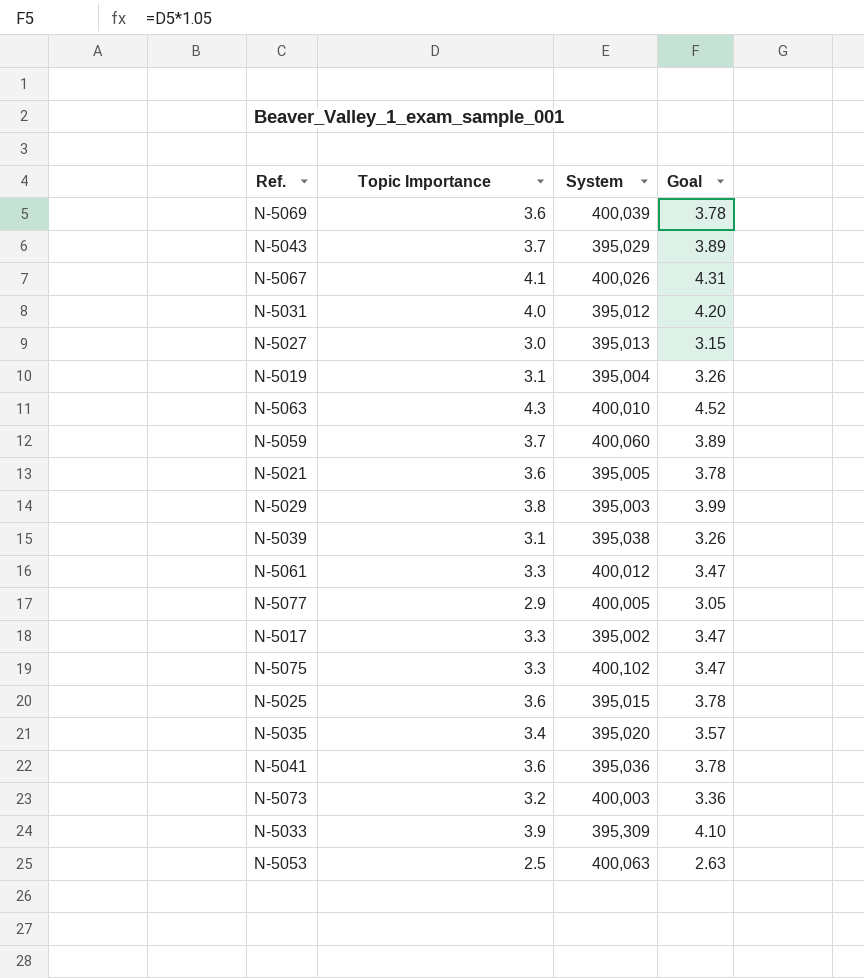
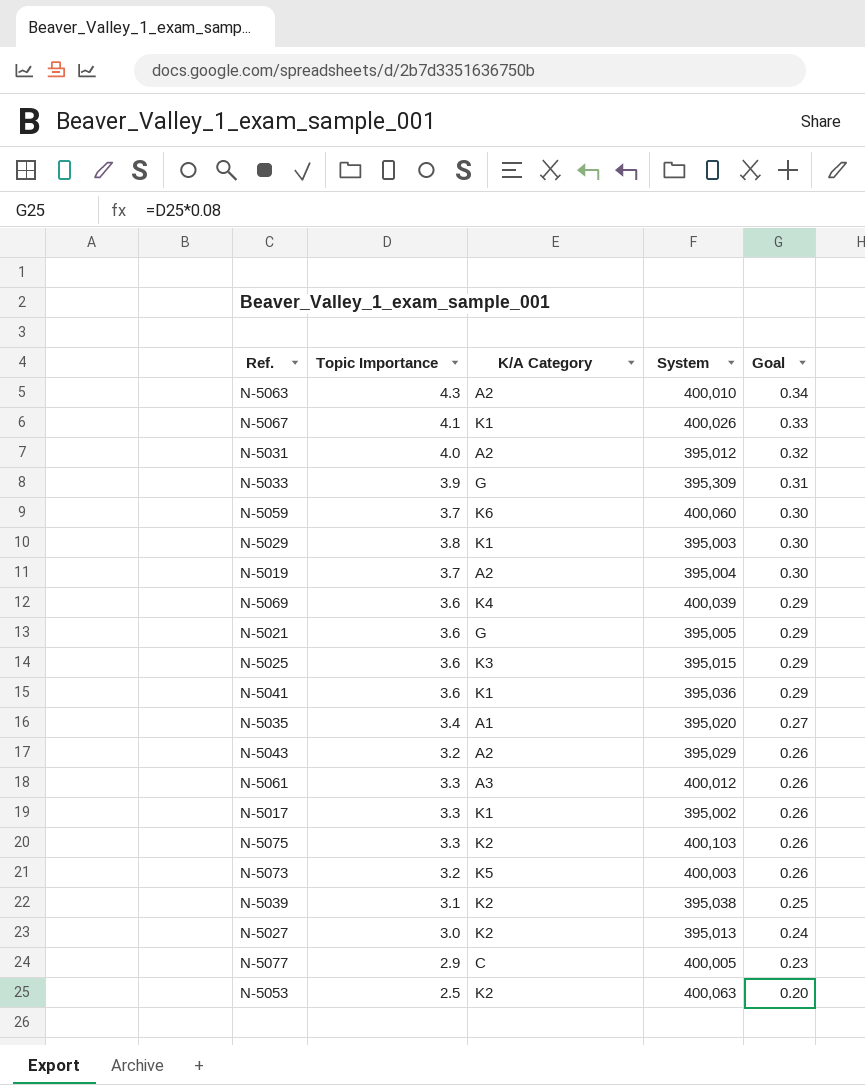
row order: none -> Goal descending
column K/A Category | position: none -> 3
column Goal | formula: [Topic Importance] * 1.05 -> [Topic Importance] * 0.08
N-5019 | Topic Importance: 3.1 -> 3.7
N-5043 | Topic Importance: 3.7 -> 3.2
N-5075 | System: 400,102 -> 400,103

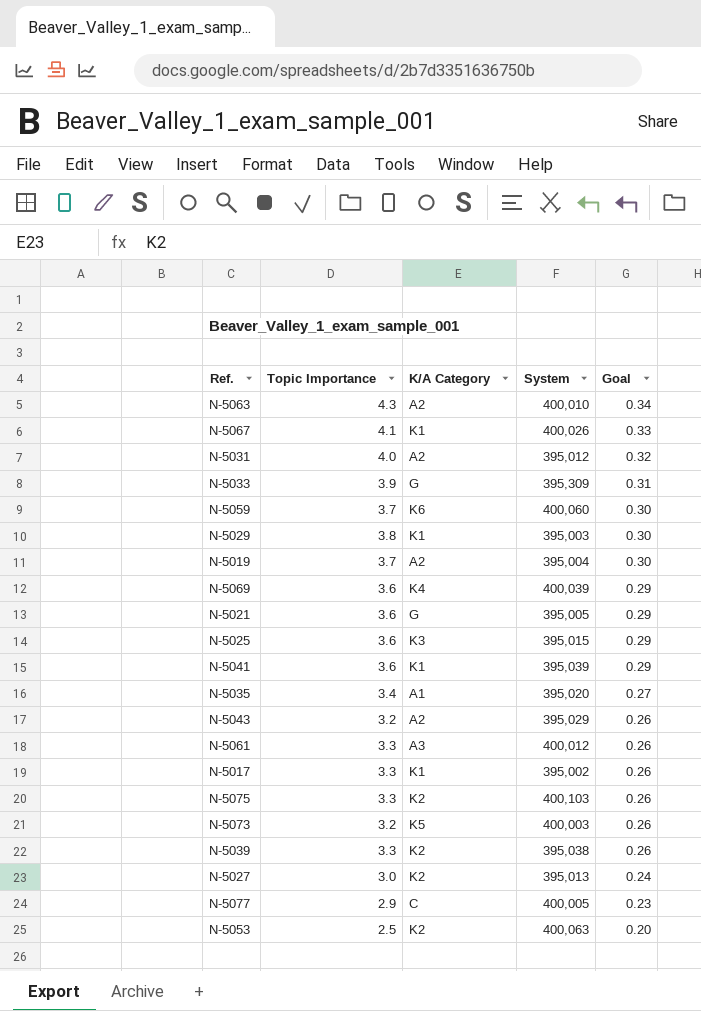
N-5041 | System: 395,036 -> 395,039
N-5039 | Topic Importance: 3.1 -> 3.3
N-5039 | Goal: 0.25 -> 0.26

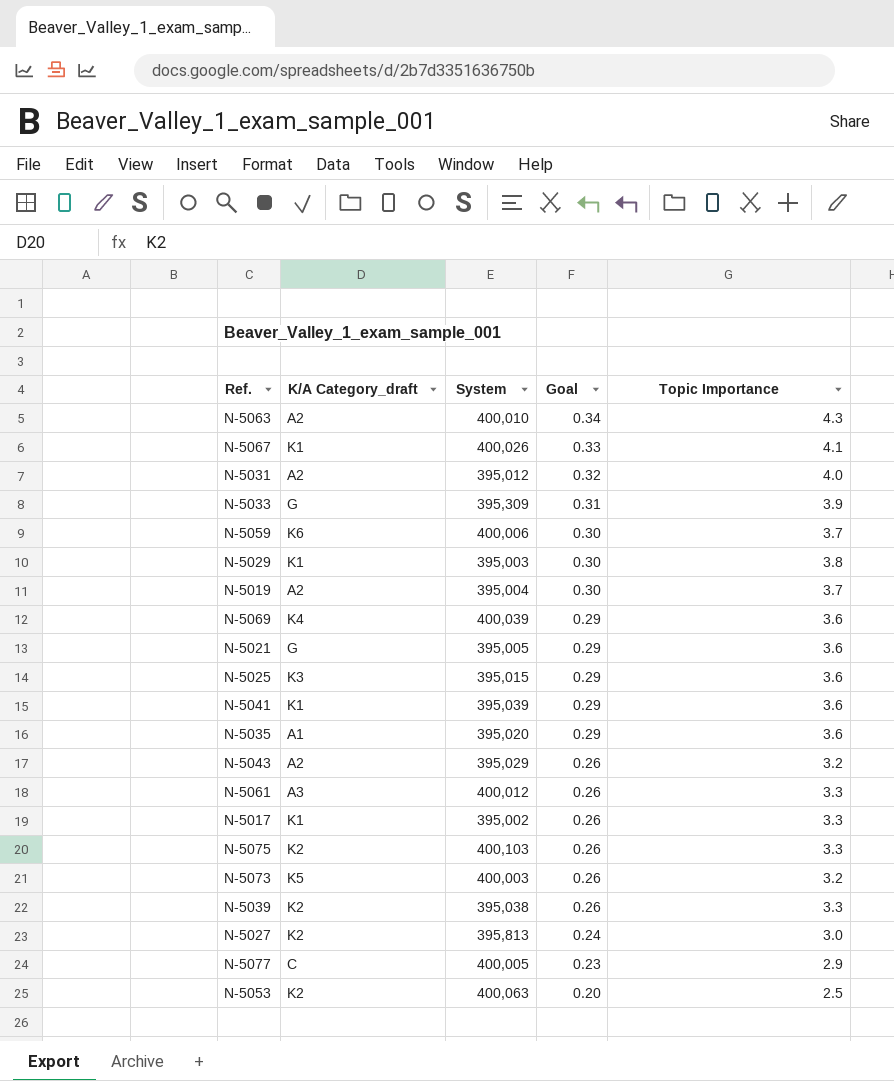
column name: K/A Category -> K/A Category_draft
column Topic Importance | position: 2 -> 5
N-5059 | System: 400,060 -> 400,006
N-5035 | Goal: 0.27 -> 0.29
N-5035 | Topic Importance: 3.4 -> 3.6
N-5027 | System: 395,013 -> 395,813

